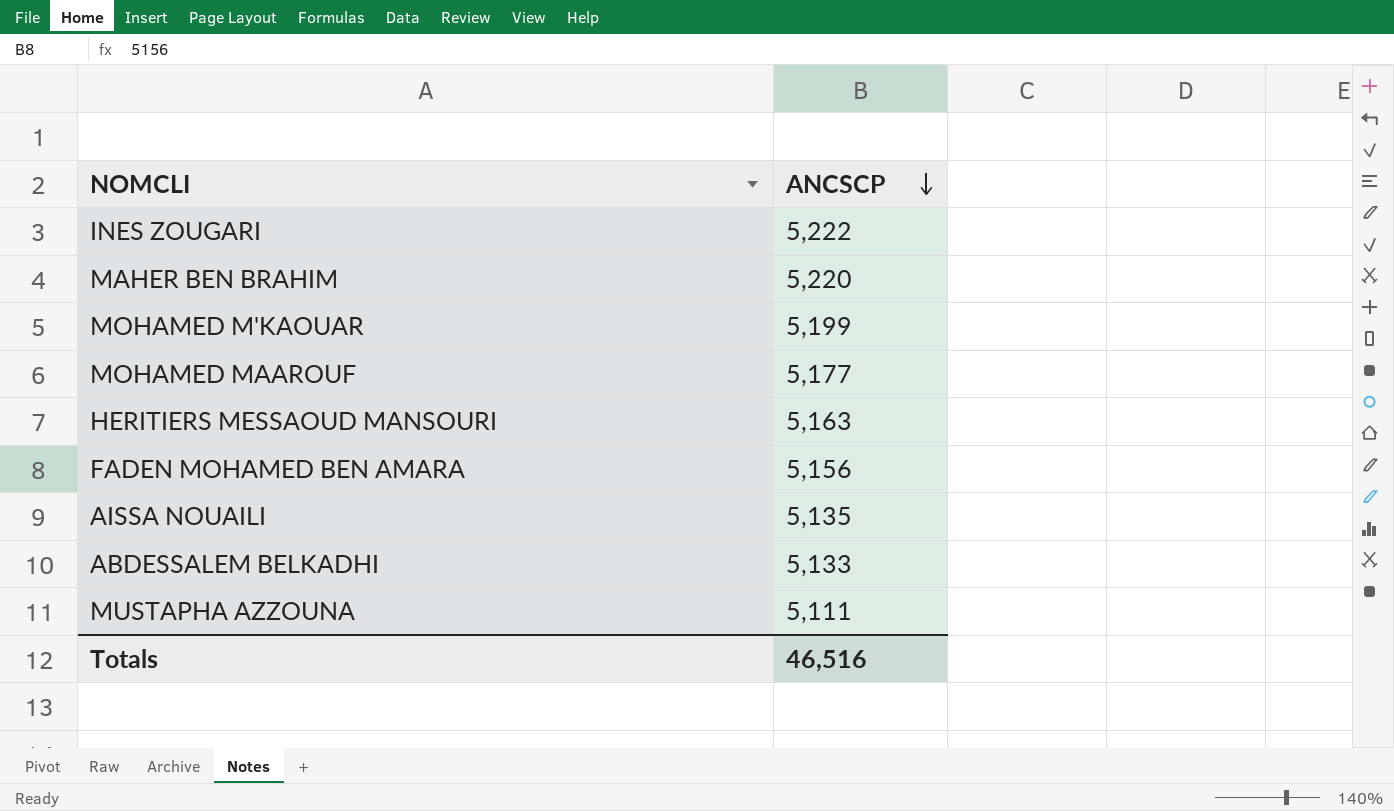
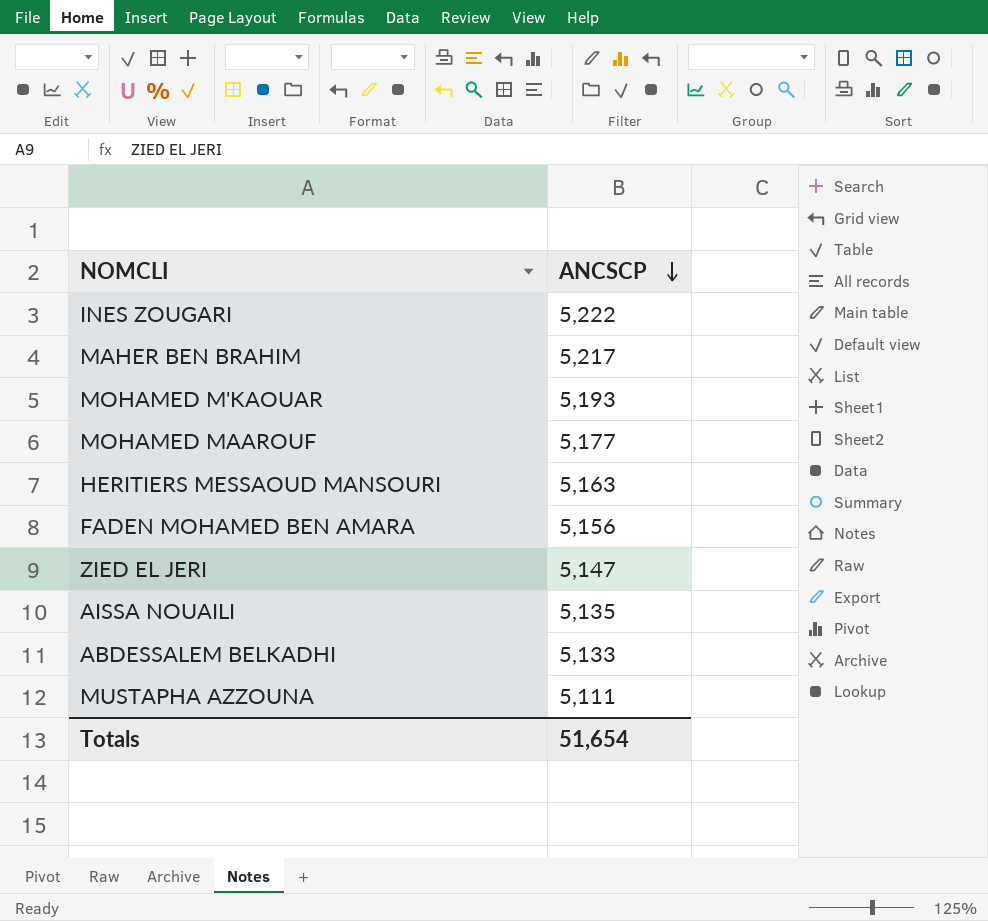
MAHER BEN BRAHIM | ANCSCP: 5,220 -> 5,217
MOHAMED M'KAOUAR | ANCSCP: 5,199 -> 5,193
row ZIED EL JERI: none -> 5,147
Totals | ANCSCP: 46,516 -> 51,654

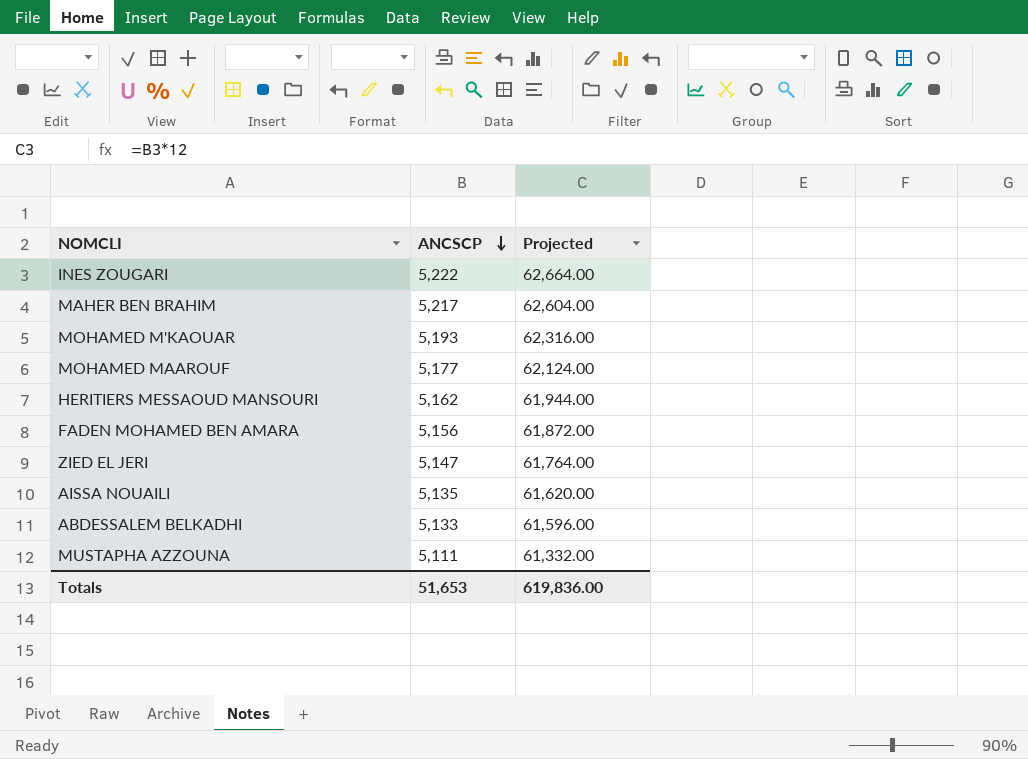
column Projected | formula: none -> [ANCSCP] * 12
HERITIERS MESSAOUD MANSOURI | ANCSCP: 5,163 -> 5,162
Totals | ANCSCP: 51,654 -> 51,653

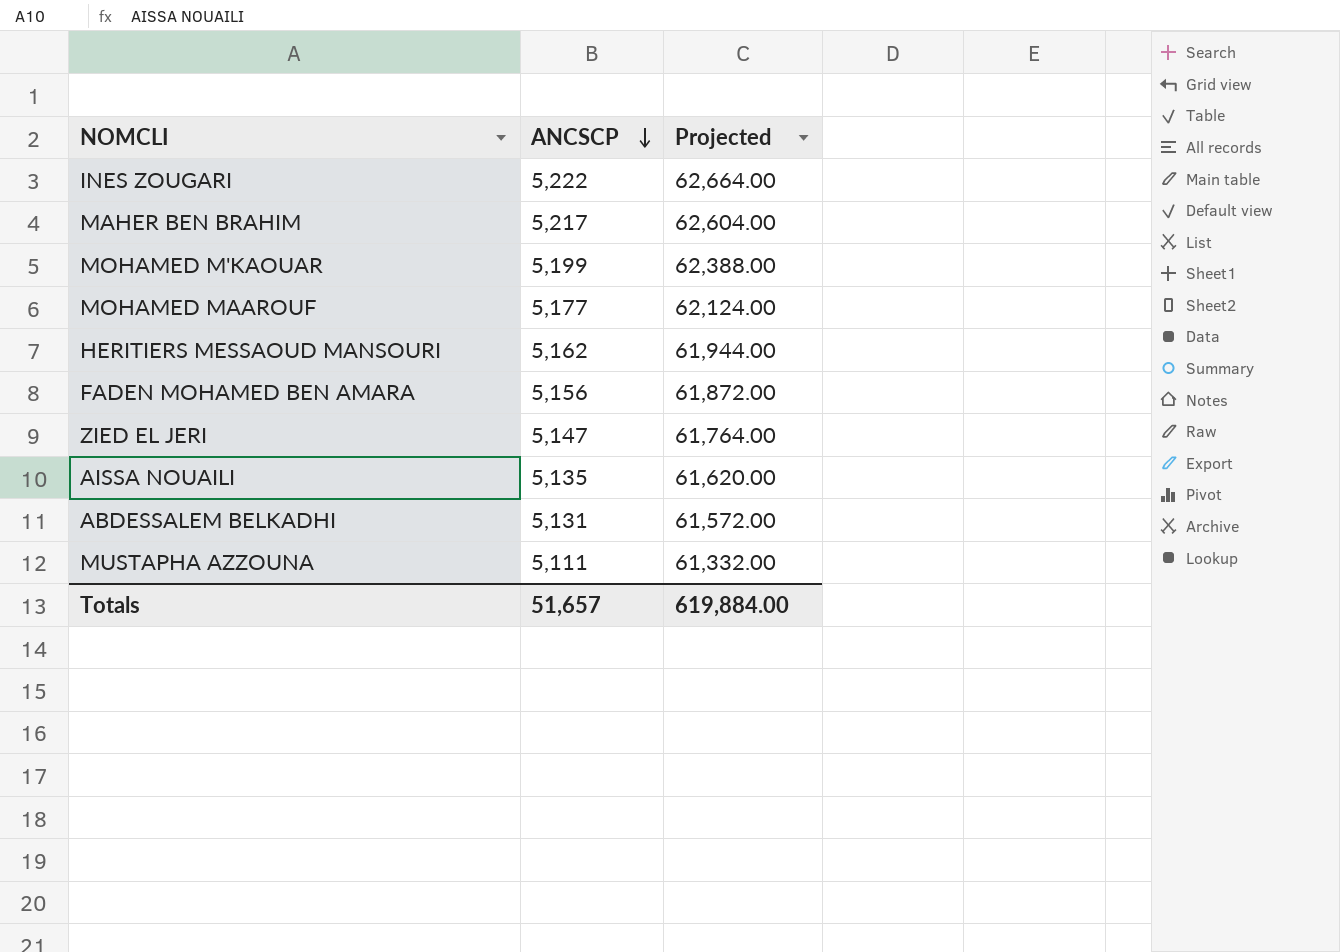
MOHAMED M'KAOUAR | ANCSCP: 5,193 -> 5,199
MOHAMED M'KAOUAR | Projected: 62,316.00 -> 62,388.00
ABDESSALEM BELKADHI | ANCSCP: 5,133 -> 5,131
ABDESSALEM BELKADHI | Projected: 61,596.00 -> 61,572.00
Totals | ANCSCP: 51,653 -> 51,657
Totals | Projected: 619,836.00 -> 619,884.00

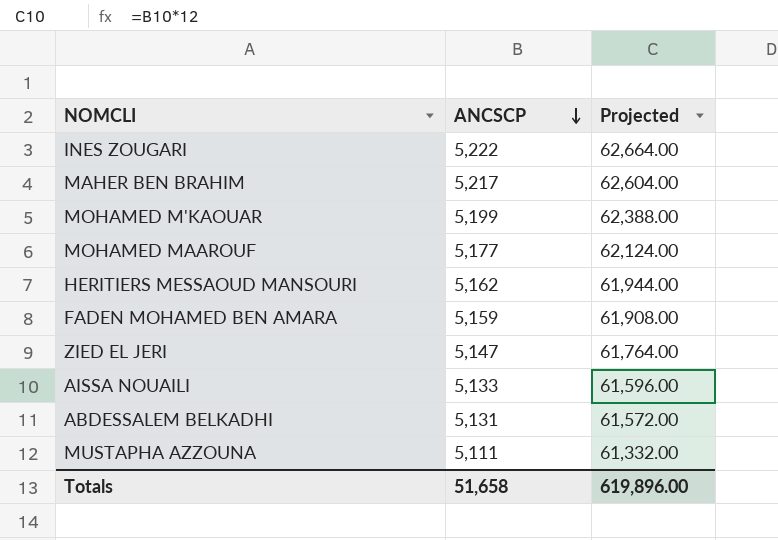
FADEN MOHAMED BEN AMARA | ANCSCP: 5,156 -> 5,159
FADEN MOHAMED BEN AMARA | Projected: 61,872.00 -> 61,908.00
AISSA NOUAILI | ANCSCP: 5,135 -> 5,133
AISSA NOUAILI | Projected: 61,620.00 -> 61,596.00
Totals | ANCSCP: 51,657 -> 51,658
Totals | Projected: 619,884.00 -> 619,896.00

